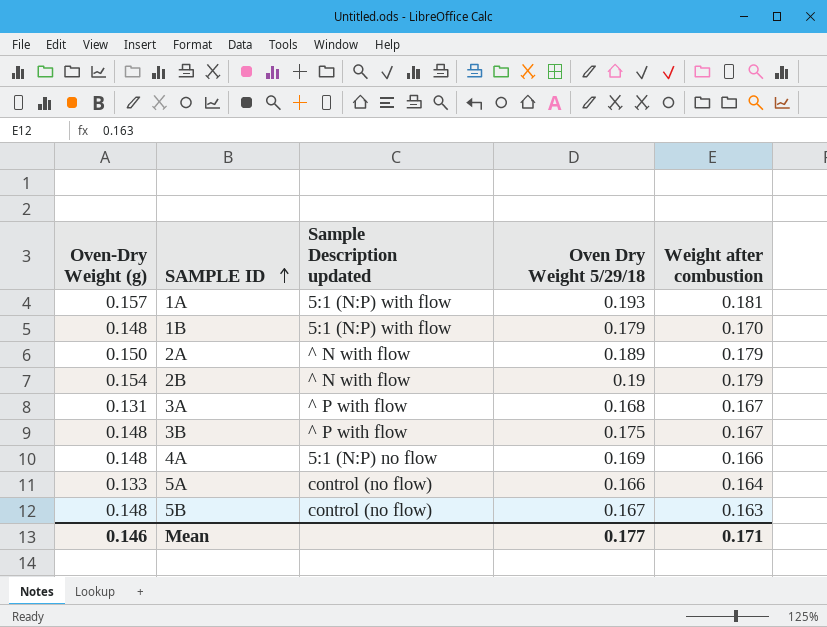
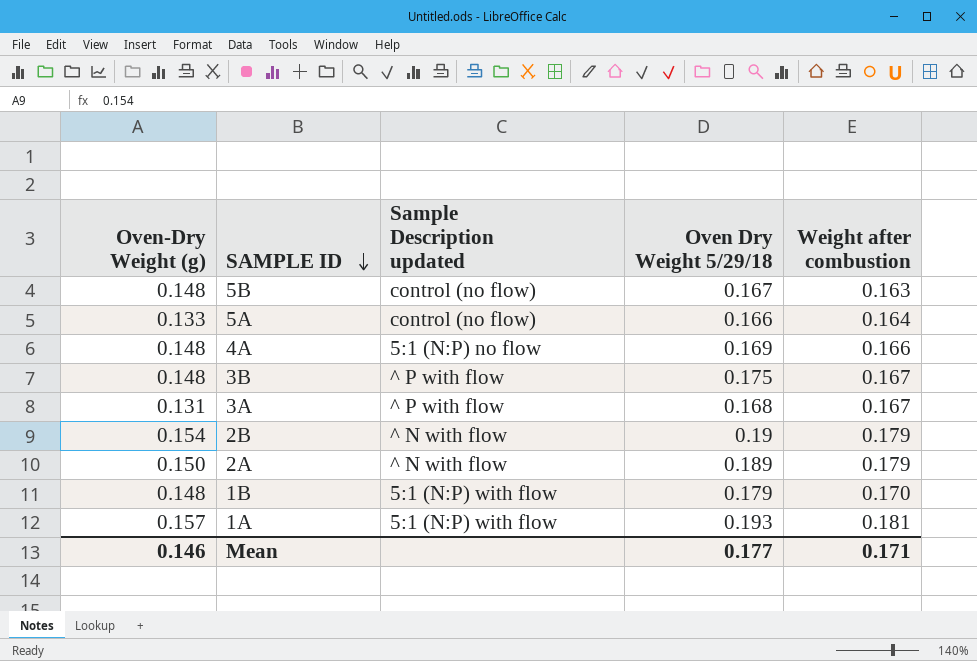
row order: SAMPLE ID ascending -> SAMPLE ID descending

